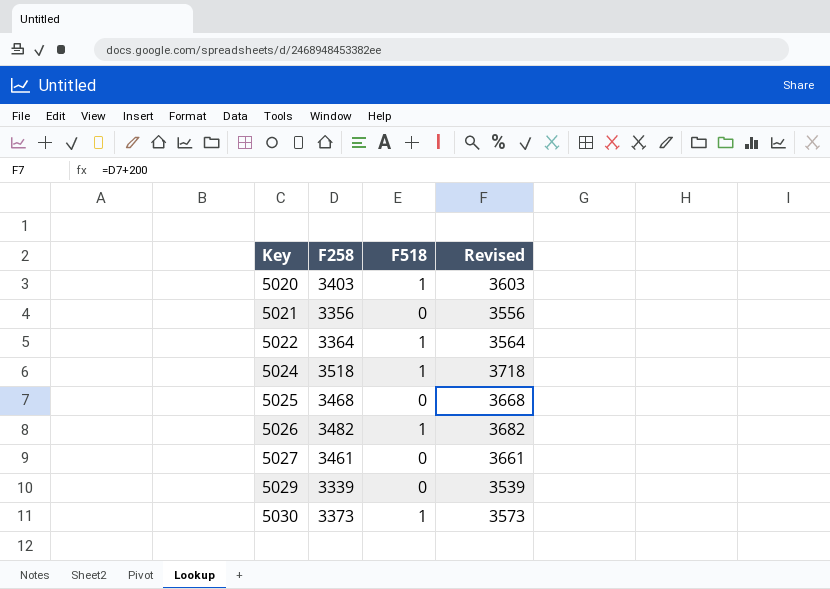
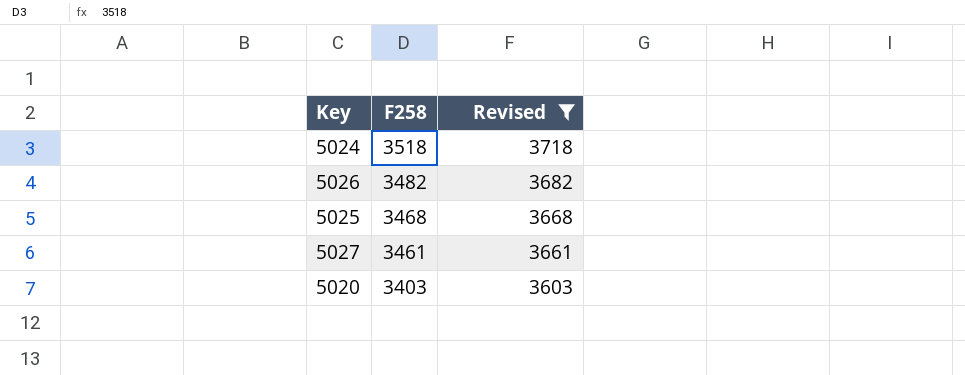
filter: none -> Revised >= 3603
row order: Key ascending -> F258 descending
column F518 | position: 3 -> none

